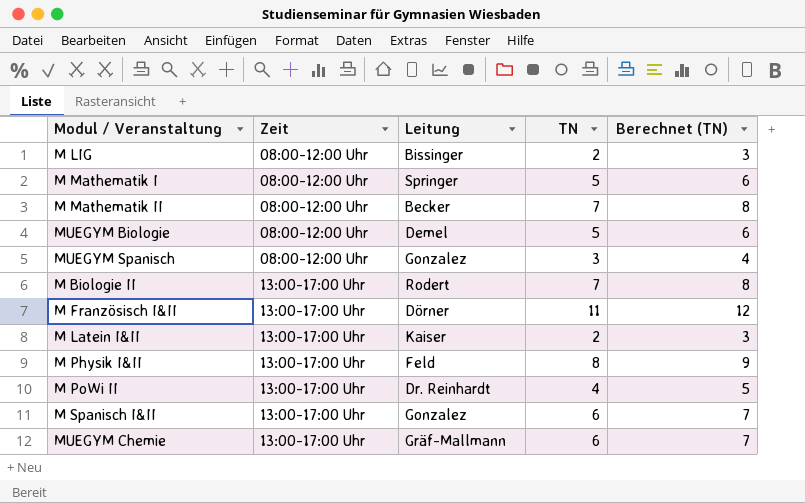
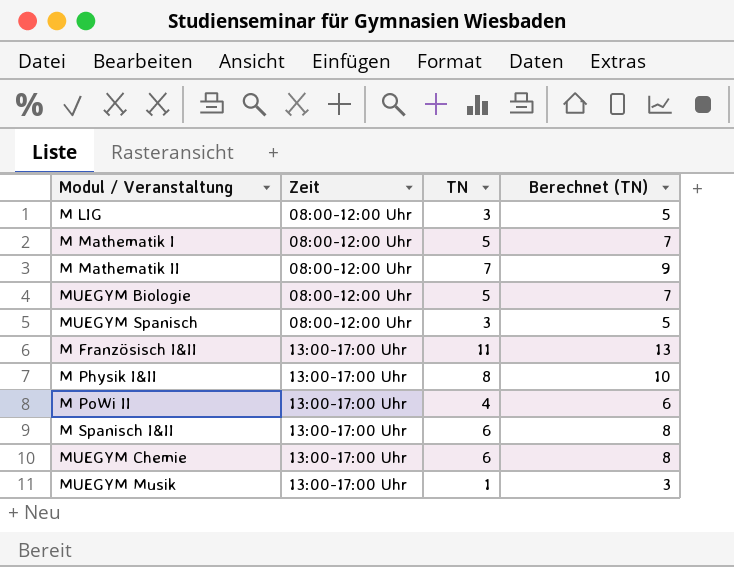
column Leitung | position: 3 -> none
column Berechnet (TN) | formula: [TN] + 1 -> [TN] + 2
row M Biologie II: 13:00-17:00 Uhr | Rodert | 7 | 8 -> none
row M Latein I&II: 13:00-17:00 Uhr | Kaiser | 2 | 3 -> none
M LIG | TN: 2 -> 3
row MUEGYM Musik: none -> 13:00-17:00 Uhr | 1 | 3

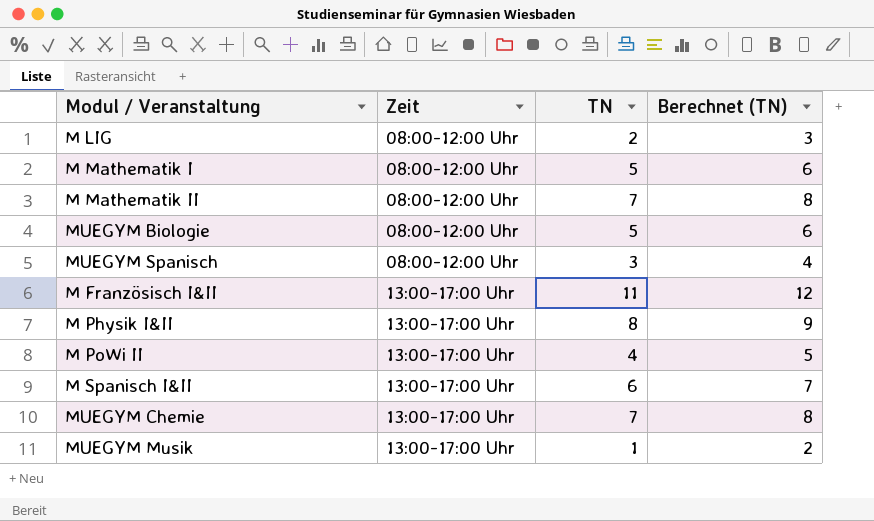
column Berechnet (TN) | formula: [TN] + 2 -> [TN] + 1
M LIG | TN: 3 -> 2
MUEGYM Chemie | TN: 6 -> 7

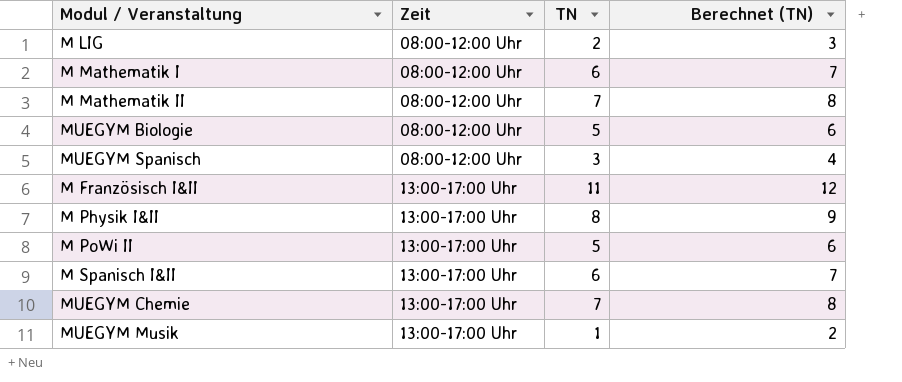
M Mathematik I | TN: 5 -> 6
M Mathematik I | Berechnet (TN): 6 -> 7
M PoWi II | TN: 4 -> 5
M PoWi II | Berechnet (TN): 5 -> 6

